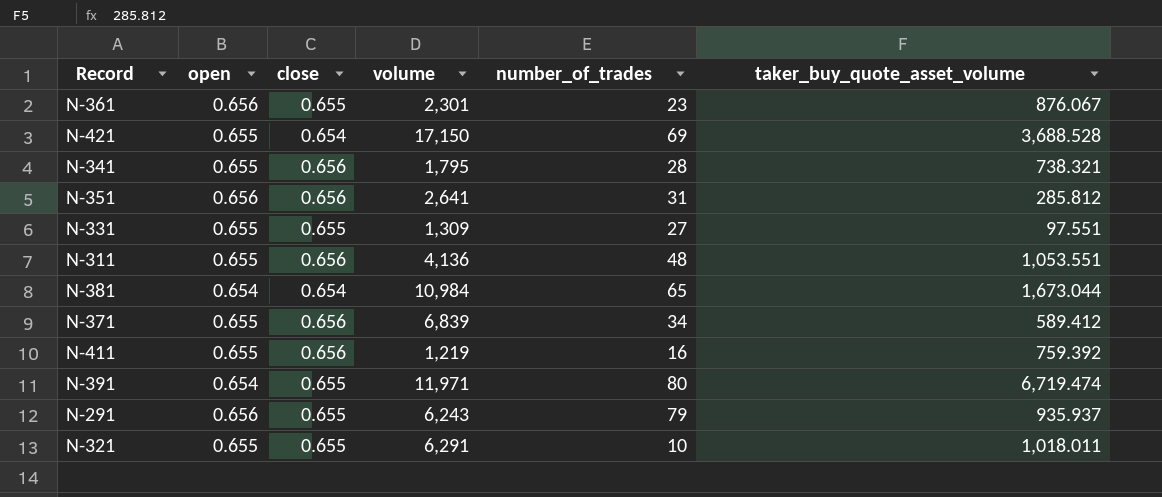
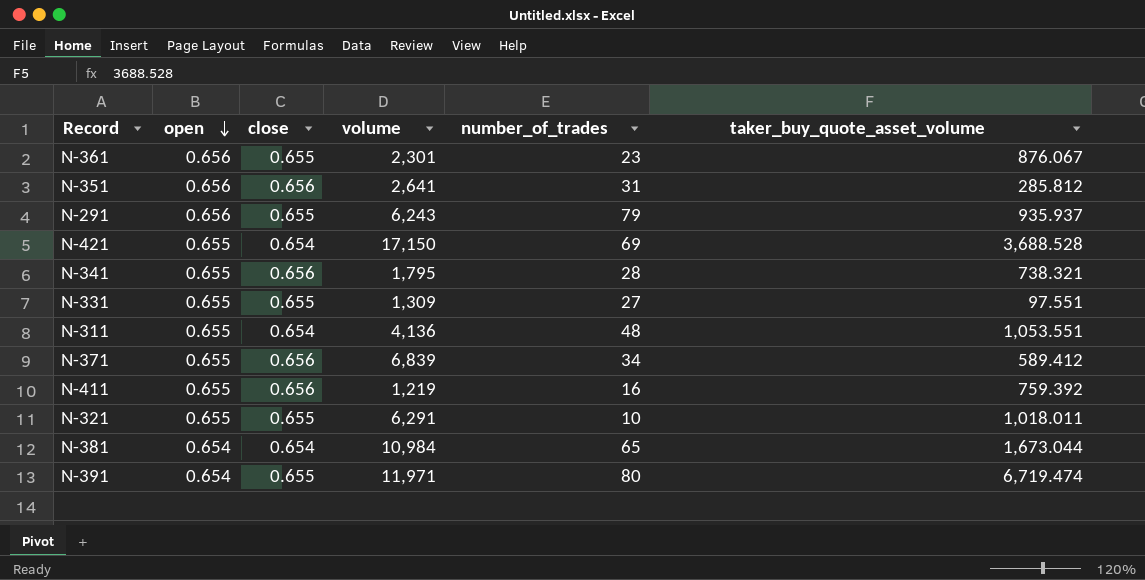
row order: none -> open descending
N-311 | close: 0.656 -> 0.654

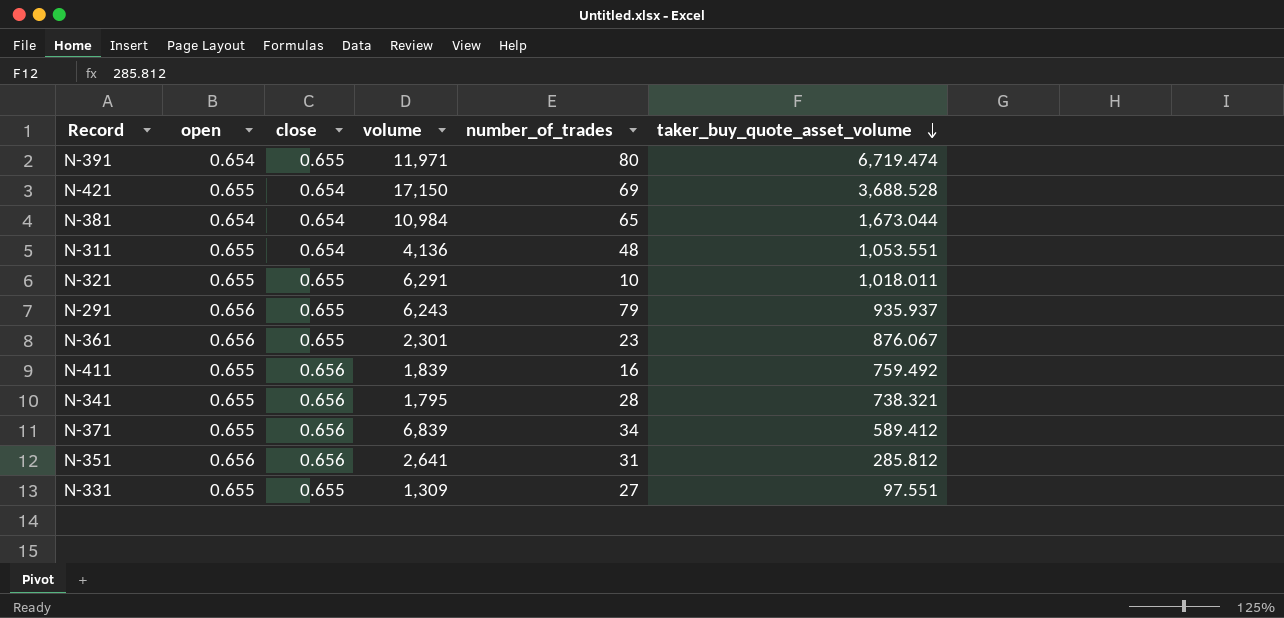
row order: open descending -> taker_buy_quote_asset_volume descending
N-411 | volume: 1,219 -> 1,839
N-411 | taker_buy_quote_asset_volume: 759.392 -> 759.492

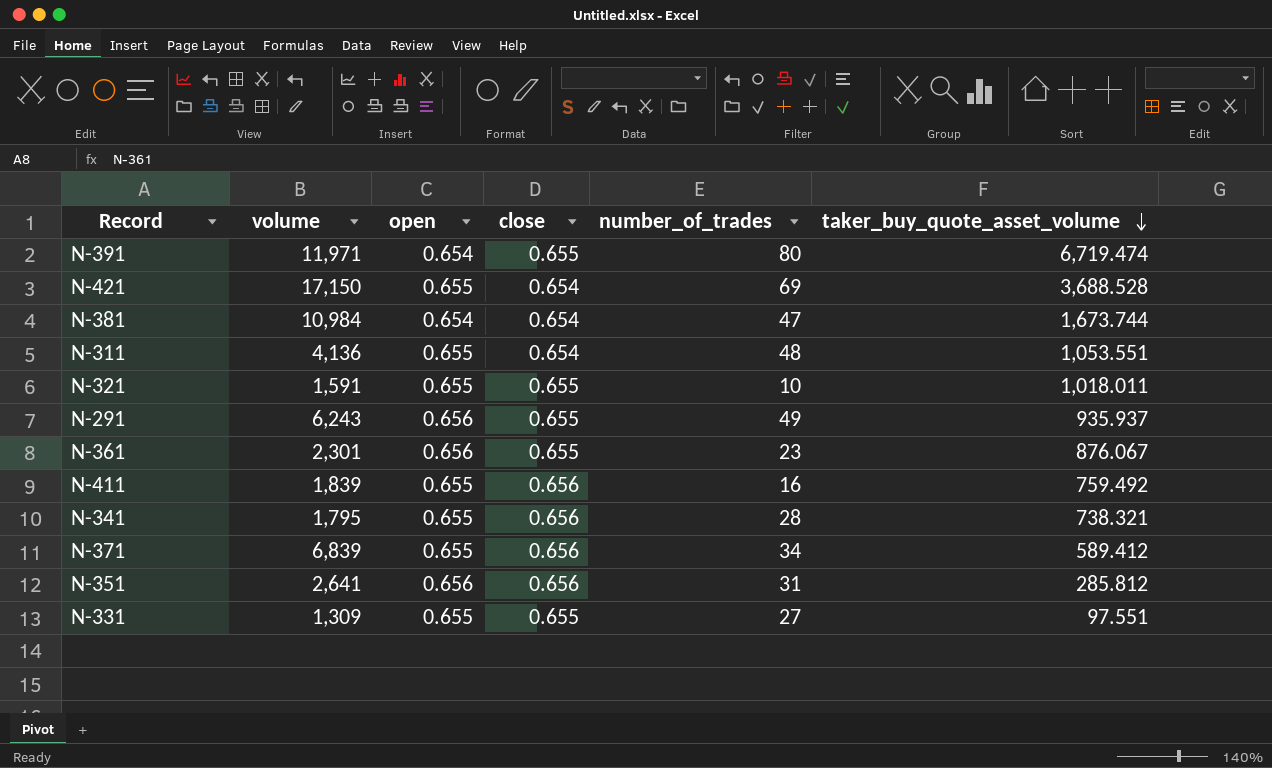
column volume | position: 4 -> 2
N-381 | number_of_trades: 65 -> 47
N-381 | taker_buy_quote_asset_volume: 1,673.044 -> 1,673.744
N-321 | volume: 6,291 -> 1,591
N-291 | number_of_trades: 79 -> 49

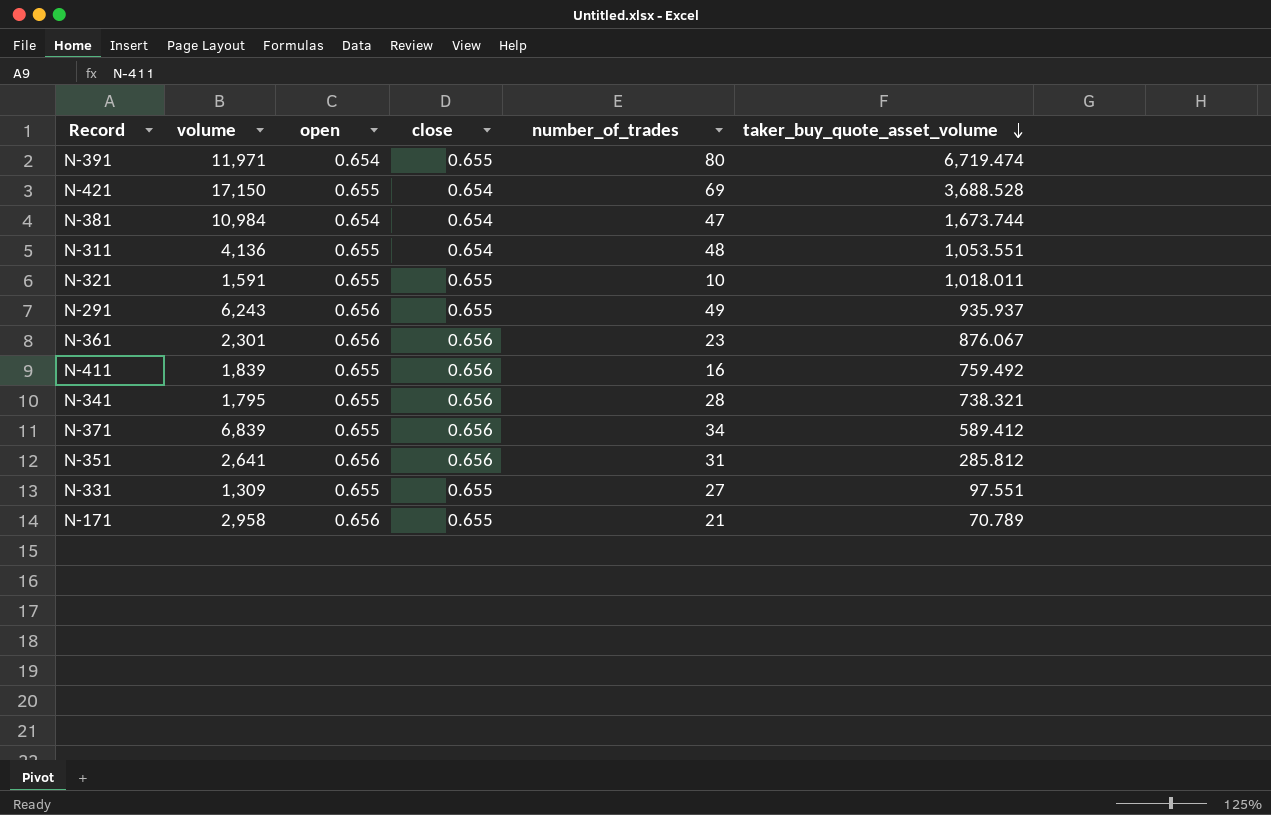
N-361 | close: 0.655 -> 0.656
row N-171: none -> 2,958 | 0.656 | 0.655 | 21 | 70.789

